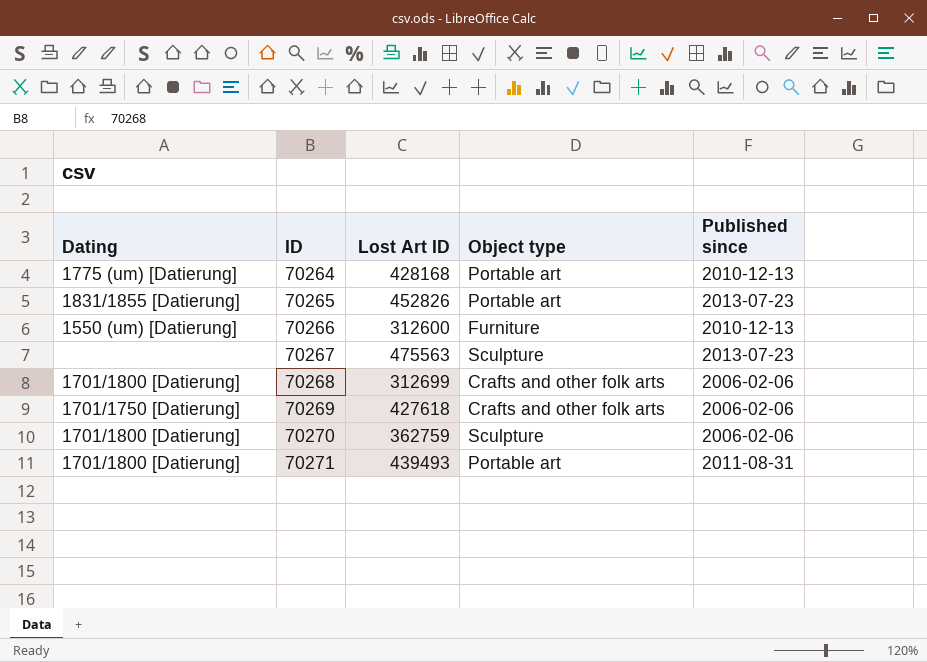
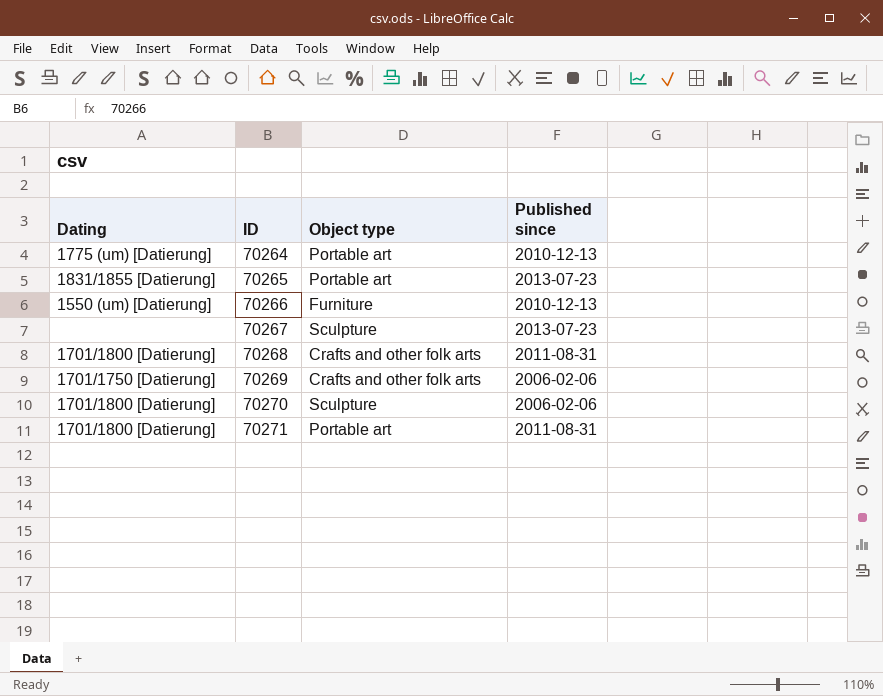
column Lost Art ID | position: 3 -> none
70268 | Published since: 2006-02-06 -> 2011-08-31

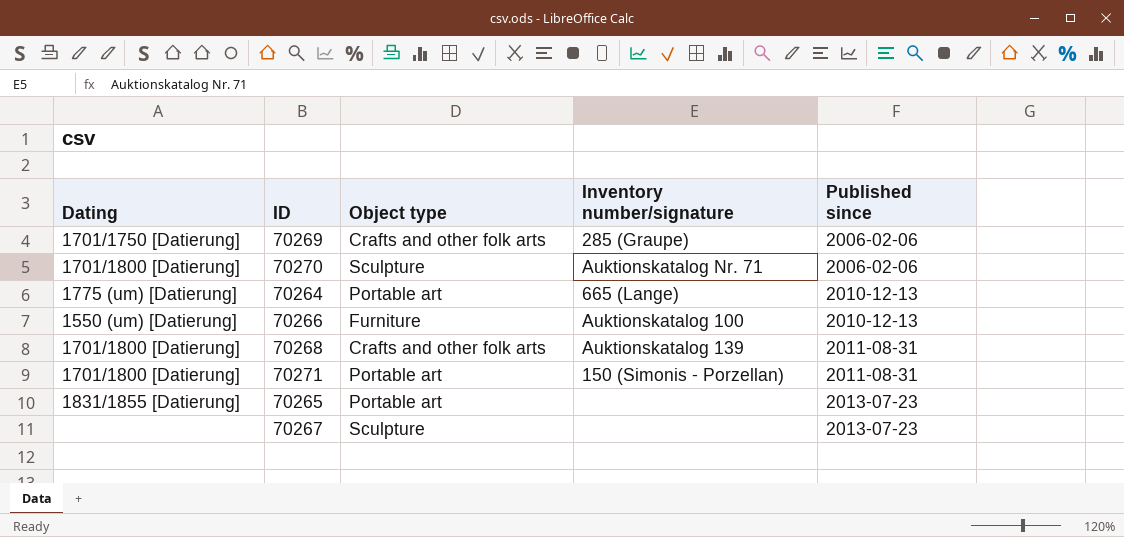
row order: ID ascending -> Published since ascending
column Inventory number/signature | position: none -> 4

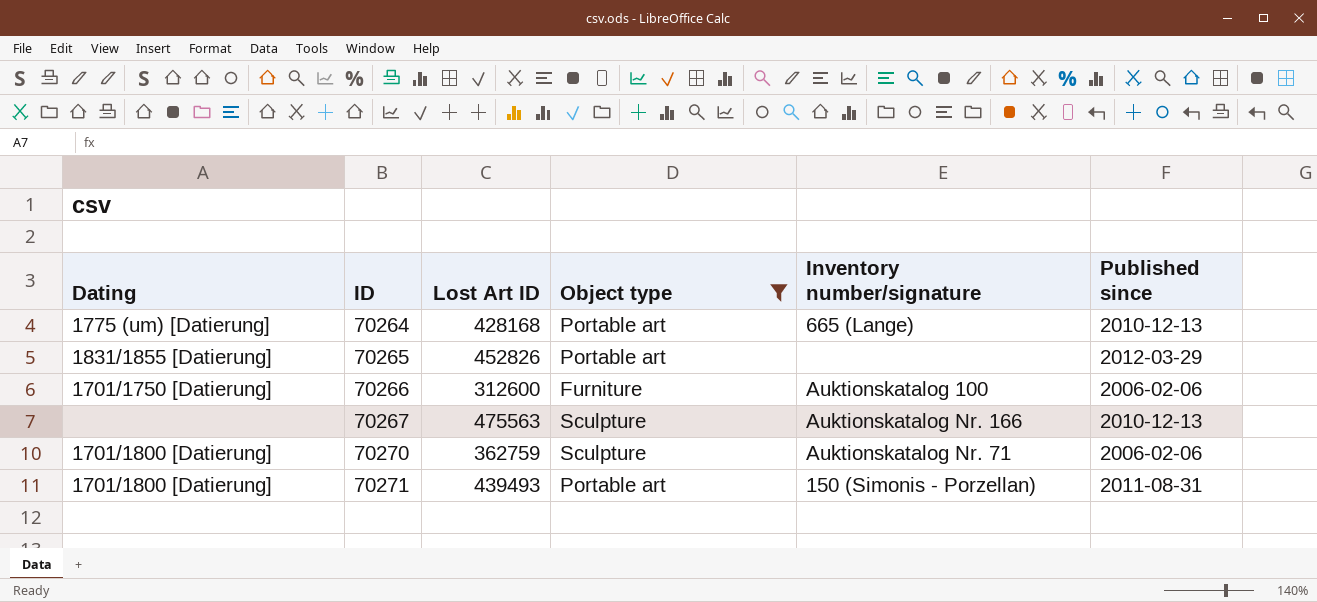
filter: none -> Object type != Crafts and other folk arts
row order: Published since ascending -> ID ascending
column Lost Art ID | position: none -> 3
70265 | Published since: 2013-07-23 -> 2012-03-29
70266 | Dating: 1550 (um) [Datierung] -> 1701/1750 [Datierung]
70266 | Published since: 2010-12-13 -> 2006-02-06
70267 | Inventory number/signature: none -> Auktionskatalog Nr. 166
70267 | Published since: 2013-07-23 -> 2010-12-13

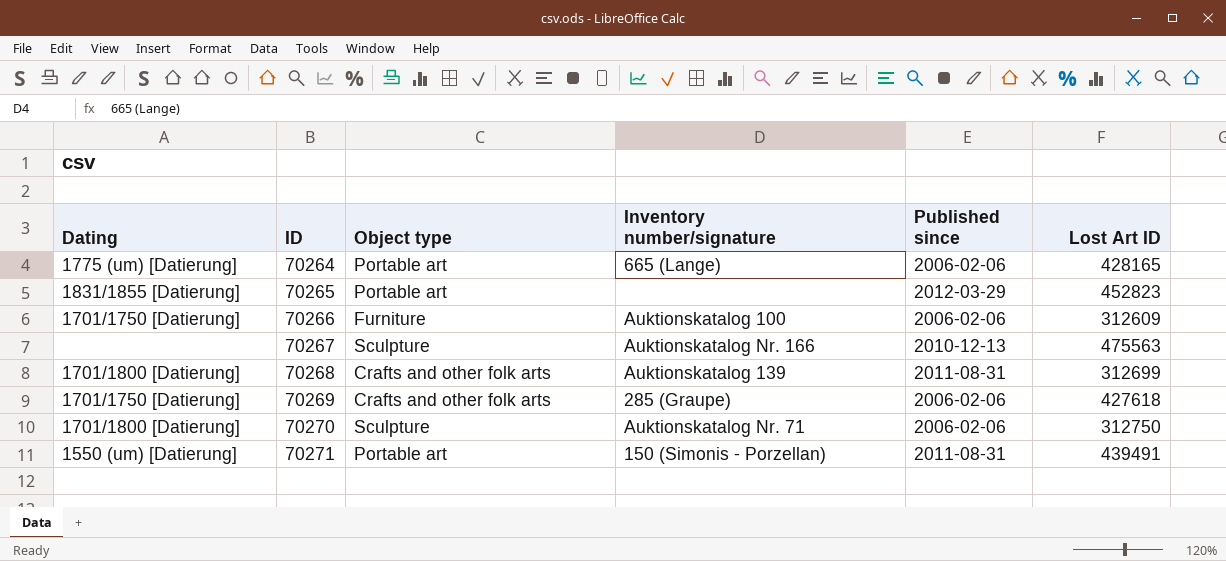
filter: Object type != Crafts and other folk arts -> none
column Lost Art ID | position: 3 -> 6
70264 | Published since: 2010-12-13 -> 2006-02-06
70264 | Lost Art ID: 428168 -> 428165
70265 | Lost Art ID: 452826 -> 452823
70266 | Lost Art ID: 312600 -> 312609
70270 | Lost Art ID: 362759 -> 312750
70271 | Dating: 1701/1800 [Datierung] -> 1550 (um) [Datierung]
70271 | Lost Art ID: 439493 -> 439491

